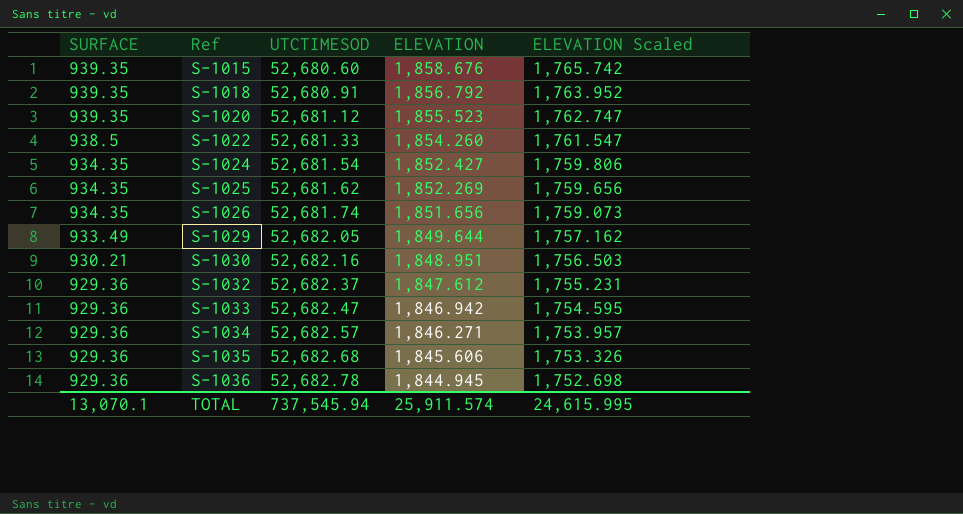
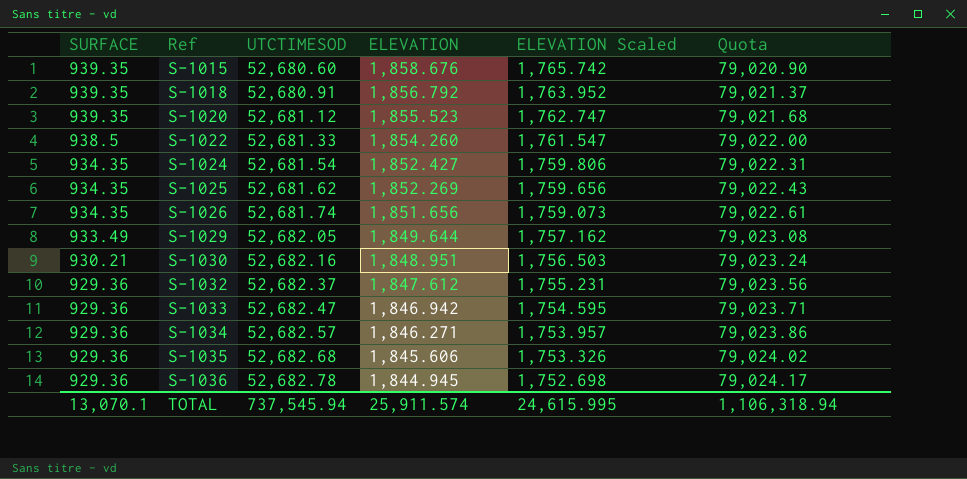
column Quota | formula: none -> [UTCTIMESOD] * 1.5

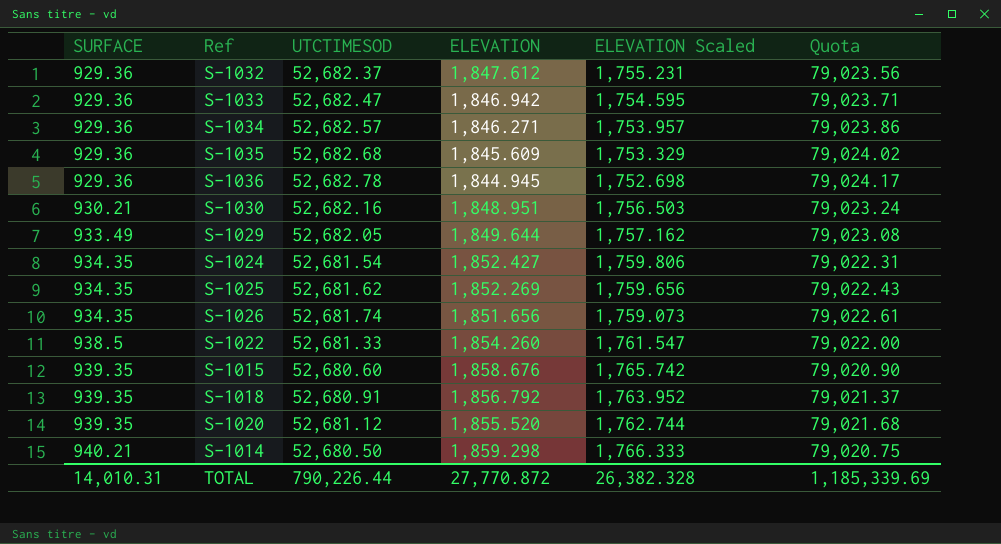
row order: SURFACE descending -> SURFACE ascending
S-1035 | ELEVATION: 1,845.606 -> 1,845.609
S-1035 | ELEVATION Scaled: 1,753.326 -> 1,753.329
S-1020 | ELEVATION: 1,855.523 -> 1,855.520
S-1020 | ELEVATION Scaled: 1,762.747 -> 1,762.744
row S-1014: none -> 940.21 | 52,680.50 | 1,859.298 | 1,766.333 | 79,020.75
TOTAL | SURFACE: 13,070.1 -> 14,010.31
TOTAL | UTCTIMESOD: 737,545.94 -> 790,226.44
TOTAL | ELEVATION: 25,911.574 -> 27,770.872
TOTAL | ELEVATION Scaled: 24,615.995 -> 26,382.328
TOTAL | Quota: 1,106,318.94 -> 1,185,339.69

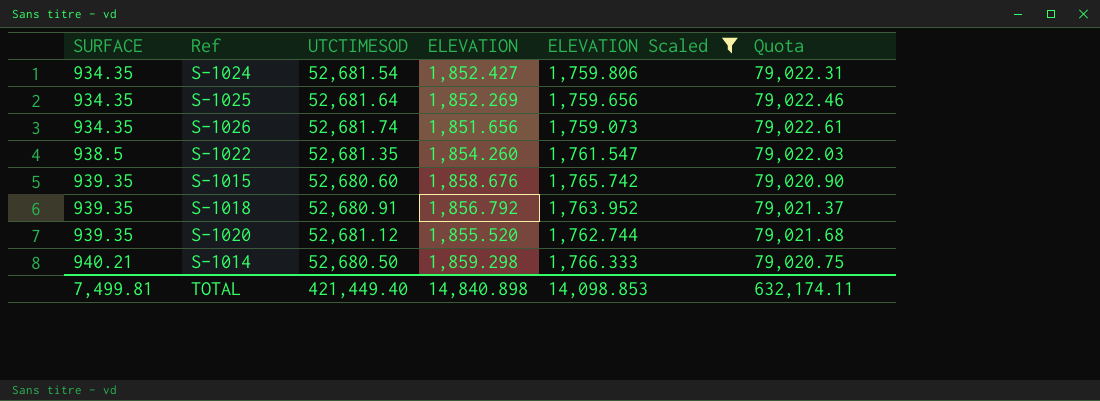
filter: none -> ELEVATION Scaled >= 1,759.073
S-1025 | UTCTIMESOD: 52,681.62 -> 52,681.64
S-1025 | Quota: 79,022.43 -> 79,022.46
S-1022 | UTCTIMESOD: 52,681.33 -> 52,681.35
S-1022 | Quota: 79,022.00 -> 79,022.03
TOTAL | SURFACE: 14,010.31 -> 7,499.81
TOTAL | UTCTIMESOD: 790,226.44 -> 421,449.40
TOTAL | ELEVATION: 27,770.872 -> 14,840.898
TOTAL | ELEVATION Scaled: 26,382.328 -> 14,098.853
TOTAL | Quota: 1,185,339.69 -> 632,174.11

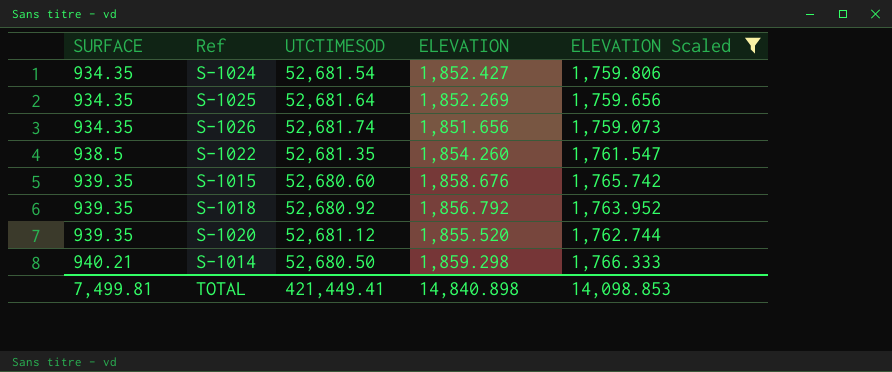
column Quota | formula: [UTCTIMESOD] * 1.5 -> none
S-1018 | UTCTIMESOD: 52,680.91 -> 52,680.92
TOTAL | UTCTIMESOD: 421,449.40 -> 421,449.41

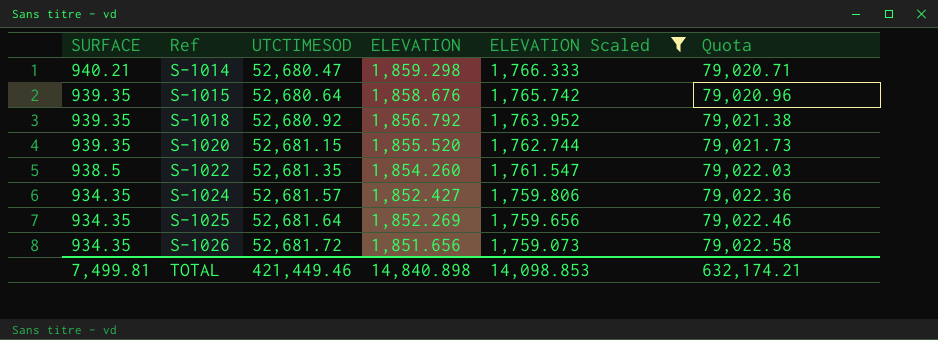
row order: SURFACE ascending -> SURFACE descending
column Quota | formula: none -> [UTCTIMESOD] * 1.5
S-1014 | UTCTIMESOD: 52,680.50 -> 52,680.47
S-1015 | UTCTIMESOD: 52,680.60 -> 52,680.64
S-1020 | UTCTIMESOD: 52,681.12 -> 52,681.15
S-1024 | UTCTIMESOD: 52,681.54 -> 52,681.57
S-1026 | UTCTIMESOD: 52,681.74 -> 52,681.72
TOTAL | UTCTIMESOD: 421,449.41 -> 421,449.46

